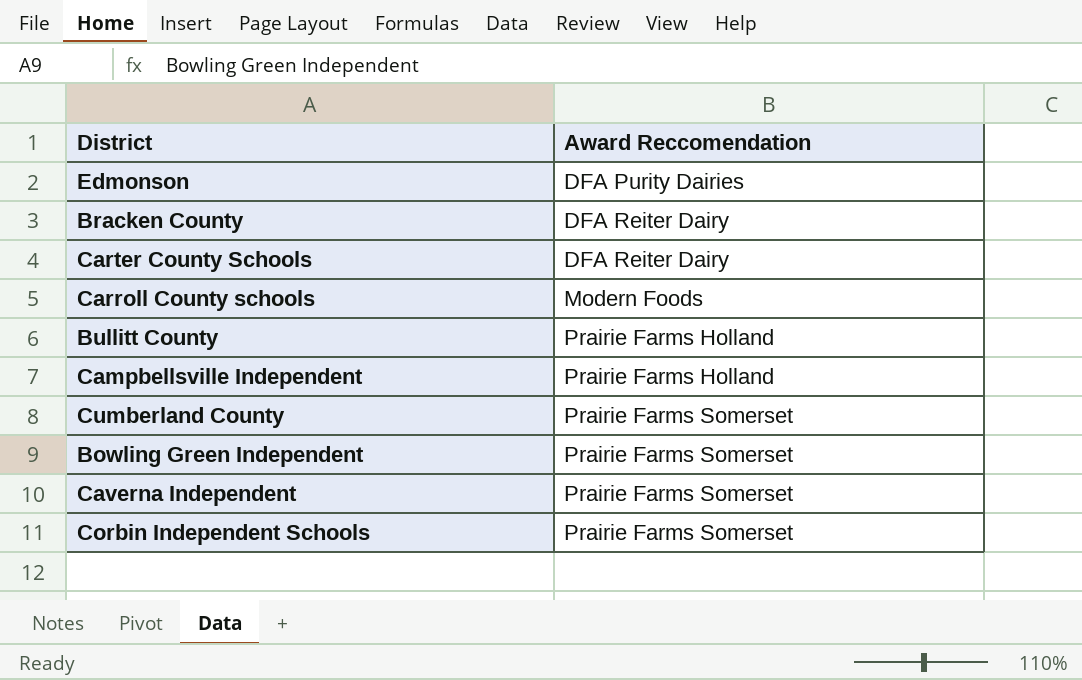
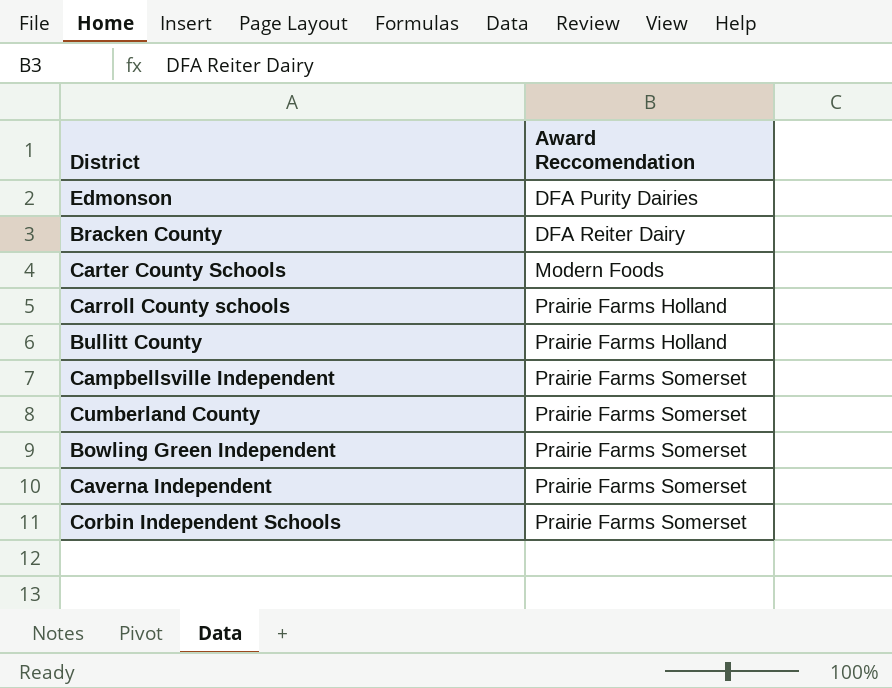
Carter County Schools | Award Reccomendation: DFA Reiter Dairy -> Modern Foods
Carroll County schools | Award Reccomendation: Modern Foods -> Prairie Farms Holland
Campbellsville Independent | Award Reccomendation: Prairie Farms Holland -> Prairie Farms Somerset

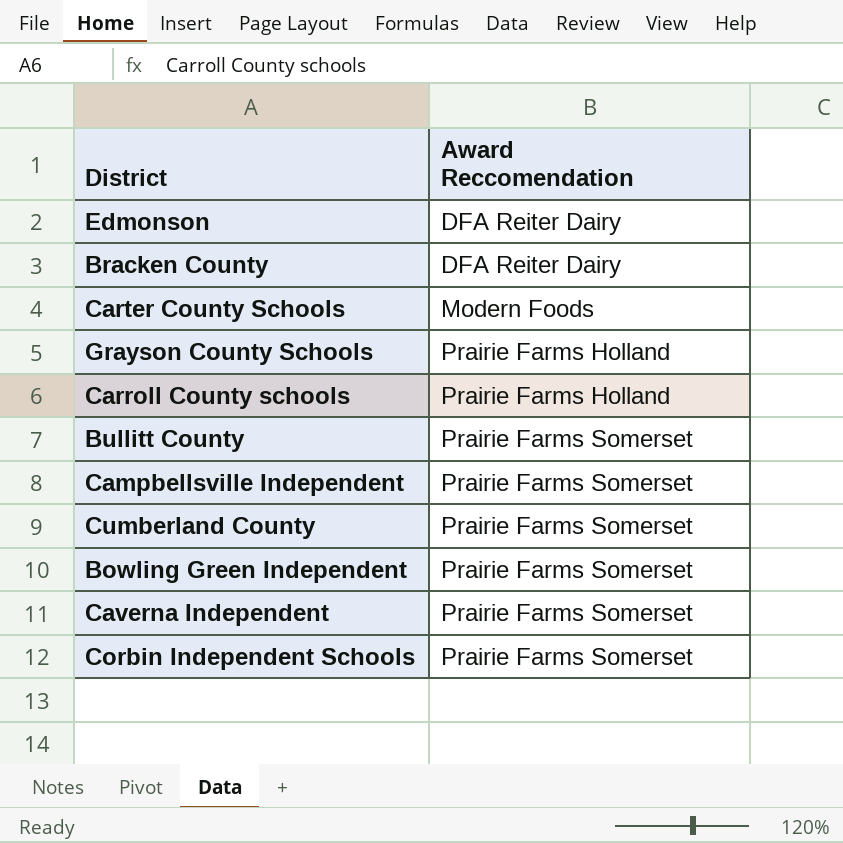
Edmonson | Award Reccomendation: DFA Purity Dairies -> DFA Reiter Dairy
row Grayson County Schools: none -> Prairie Farms Holland
Bullitt County | Award Reccomendation: Prairie Farms Holland -> Prairie Farms Somerset

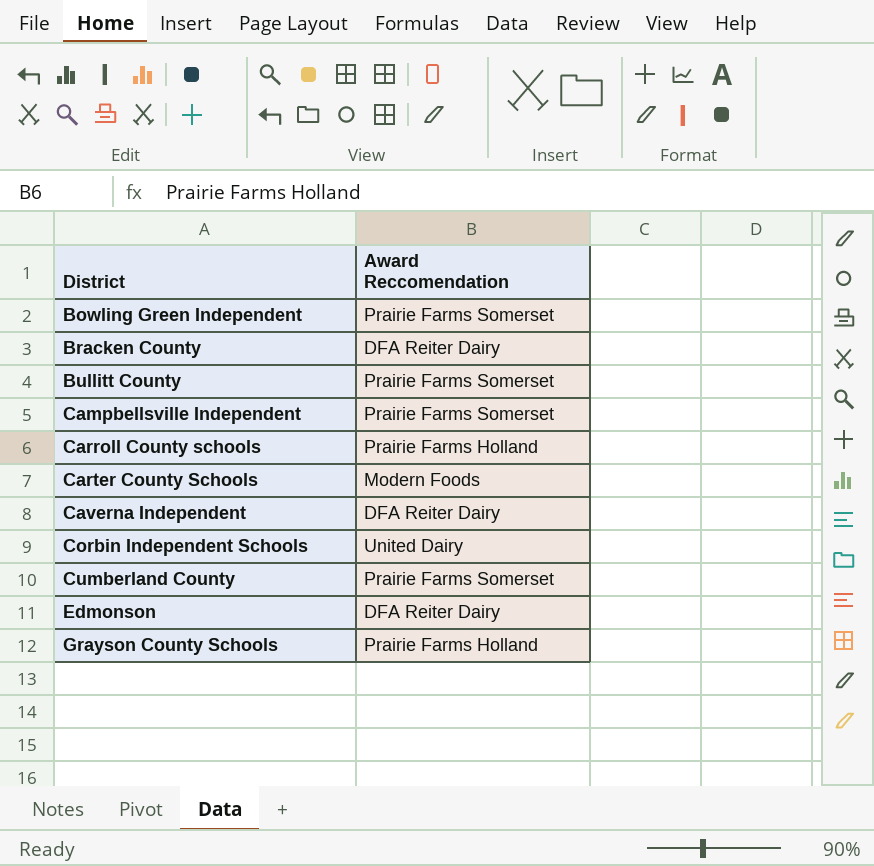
row order: Award Reccomendation ascending -> District ascending
Caverna Independent | Award Reccomendation: Prairie Farms Somerset -> DFA Reiter Dairy
Corbin Independent Schools | Award Reccomendation: Prairie Farms Somerset -> United Dairy

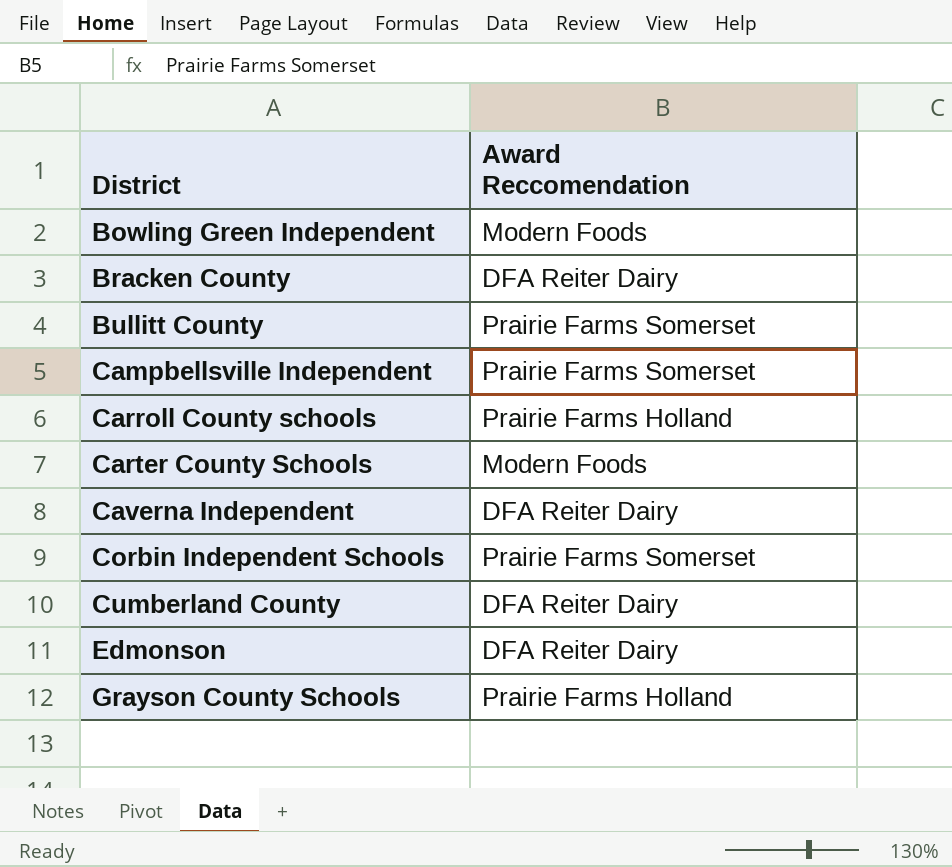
Bowling Green Independent | Award Reccomendation: Prairie Farms Somerset -> Modern Foods
Corbin Independent Schools | Award Reccomendation: United Dairy -> Prairie Farms Somerset
Cumberland County | Award Reccomendation: Prairie Farms Somerset -> DFA Reiter Dairy

